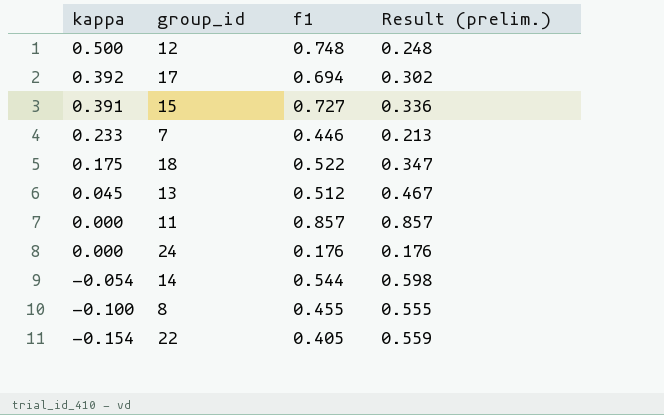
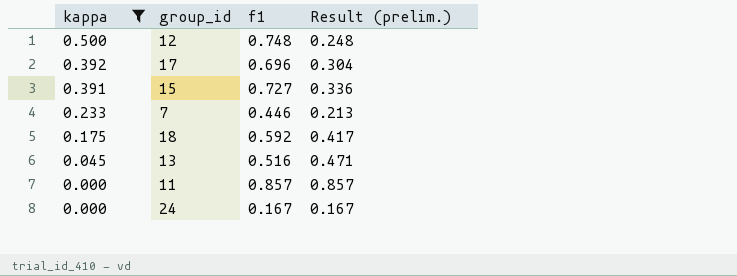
filter: none -> kappa >= 0.000
17 | f1: 0.694 -> 0.696
17 | Result (prelim.): 0.302 -> 0.304
18 | f1: 0.522 -> 0.592
18 | Result (prelim.): 0.347 -> 0.417
13 | f1: 0.512 -> 0.516
13 | Result (prelim.): 0.467 -> 0.471
24 | f1: 0.176 -> 0.167
24 | Result (prelim.): 0.176 -> 0.167

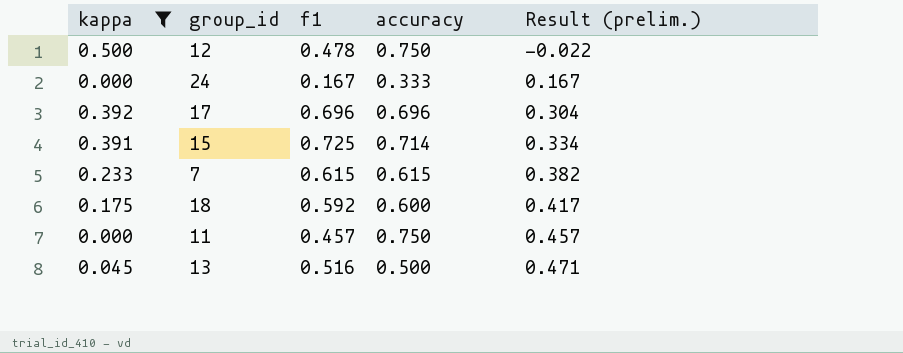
row order: kappa descending -> Result (prelim.) ascending
column accuracy | position: none -> 4
12 | f1: 0.748 -> 0.478
12 | Result (prelim.): 0.248 -> -0.022
15 | f1: 0.727 -> 0.725
15 | Result (prelim.): 0.336 -> 0.334
7 | f1: 0.446 -> 0.615
7 | Result (prelim.): 0.213 -> 0.382
11 | f1: 0.857 -> 0.457
11 | Result (prelim.): 0.857 -> 0.457

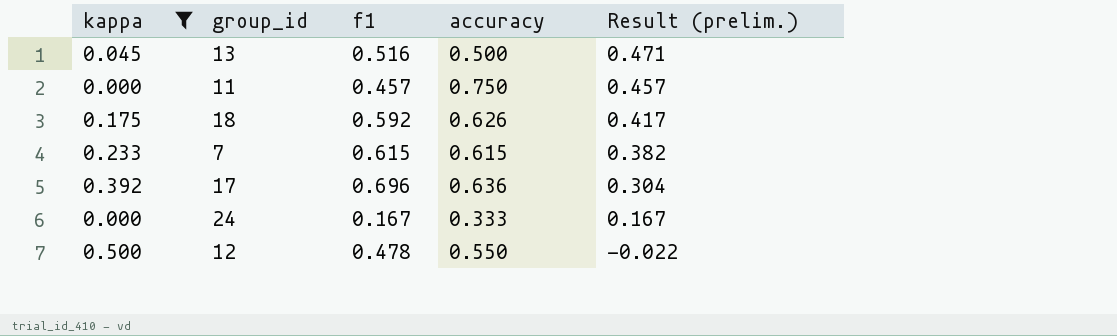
row order: Result (prelim.) ascending -> Result (prelim.) descending
row 15: 0.391 | 0.725 | 0.714 | 0.334 -> none
18 | accuracy: 0.600 -> 0.626
17 | accuracy: 0.696 -> 0.636
12 | accuracy: 0.750 -> 0.550

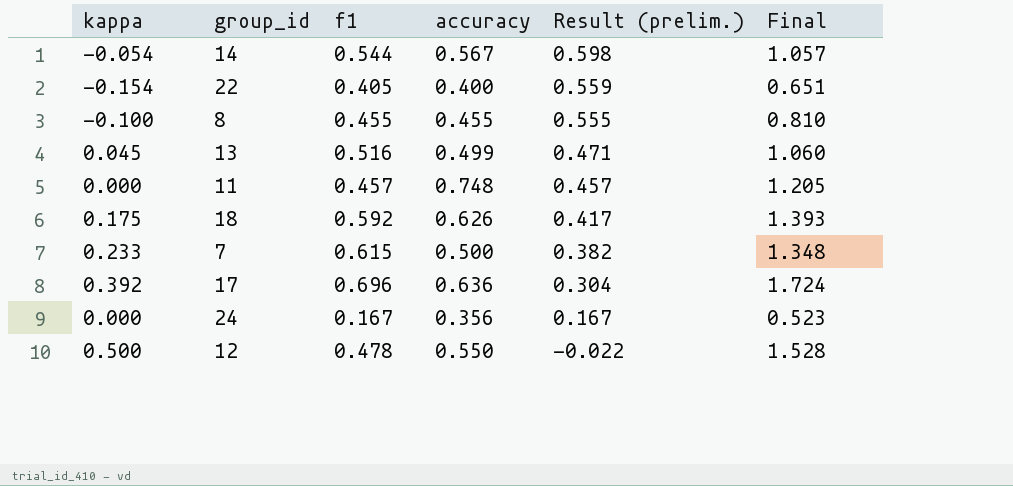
filter: kappa >= 0.000 -> none
column Final | formula: none -> [kappa] + [f1] + [accuracy]
13 | accuracy: 0.500 -> 0.499
11 | accuracy: 0.750 -> 0.748
7 | accuracy: 0.615 -> 0.500
24 | accuracy: 0.333 -> 0.356

